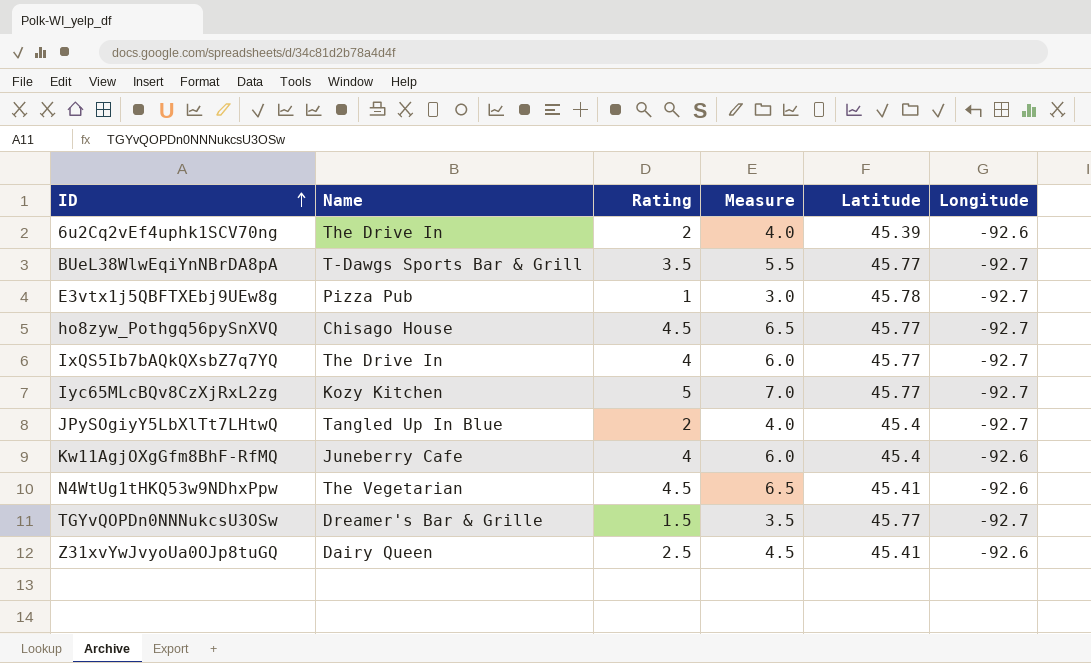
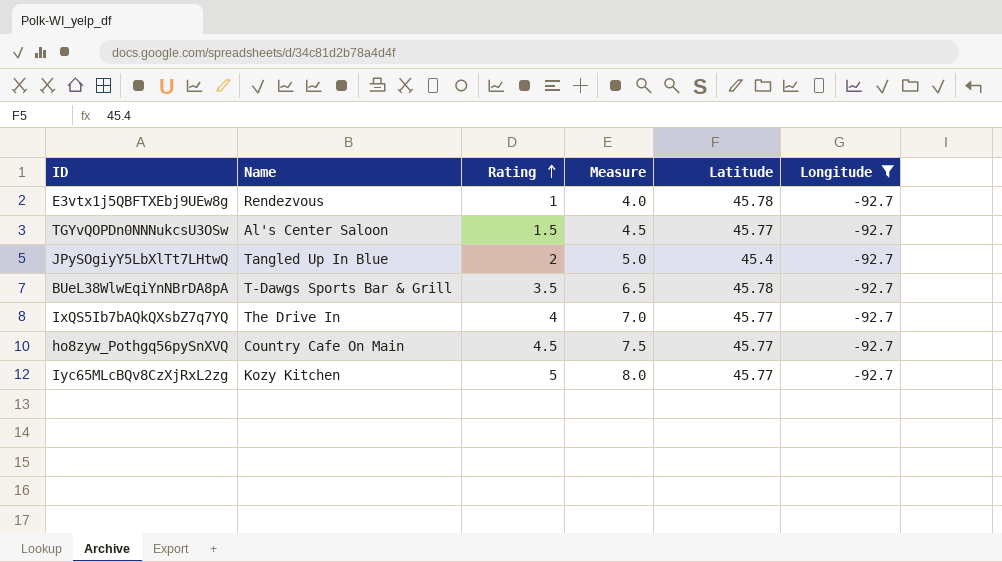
filter: none -> Longitude = -92.7
row order: ID ascending -> Rating ascending
column Measure | formula: [Rating] + 2 -> [Rating] + 3
E3vtx1j5QBFTXEbj9UEw8g | Name: Pizza Pub -> Rendezvous
TGYvQOPDn0NNNukcsU3OSw | Name: Dreamer's Bar & Grille -> Al's Center Saloon
BUeL38WlwEqiYnNBrDA8pA | Latitude: 45.77 -> 45.78
ho8zyw_Pothgq56pySnXVQ | Name: Chisago House -> Country Cafe On Main

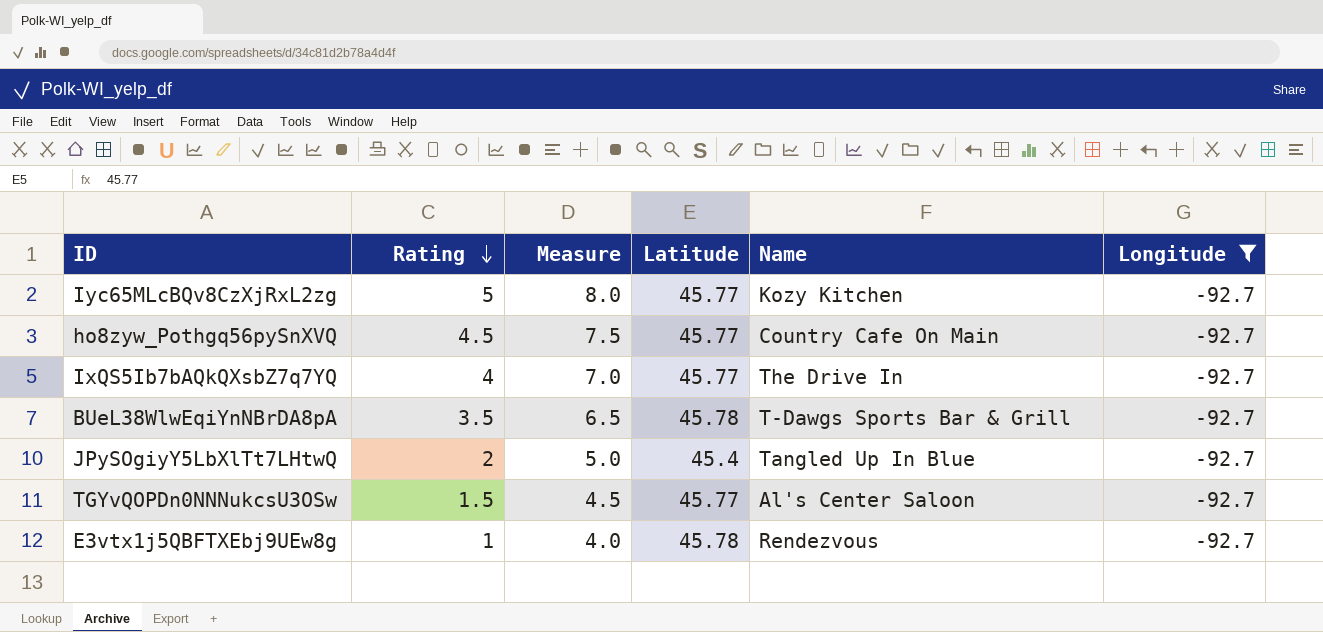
row order: Rating ascending -> Rating descending
column Name | position: 2 -> 5

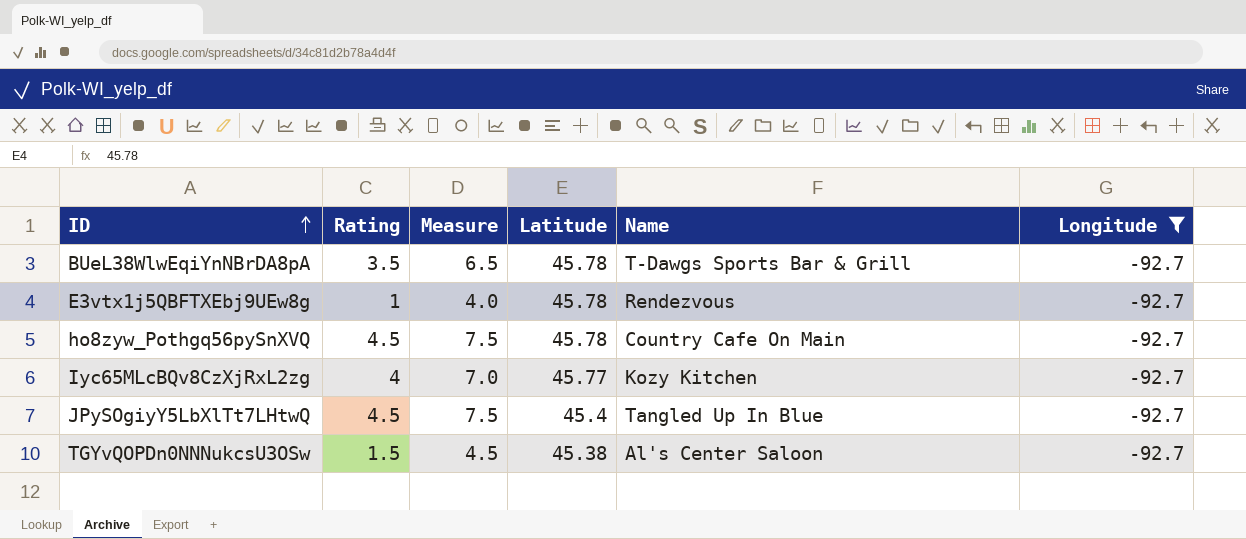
row order: Rating descending -> ID ascending
row IxQS5Ib7bAQkQXsbZ7q7YQ: 4 | 7.0 | 45.77 | The Drive In | -92.7 -> none
ho8zyw_Pothgq56pySnXVQ | Latitude: 45.77 -> 45.78
Iyc65MLcBQv8CzXjRxL2zg | Rating: 5 -> 4
Iyc65MLcBQv8CzXjRxL2zg | Measure: 8.0 -> 7.0
JPySOgiyY5LbXlTt7LHtwQ | Rating: 2 -> 4.5
JPySOgiyY5LbXlTt7LHtwQ | Measure: 5.0 -> 7.5
TGYvQOPDn0NNNukcsU3OSw | Latitude: 45.77 -> 45.38

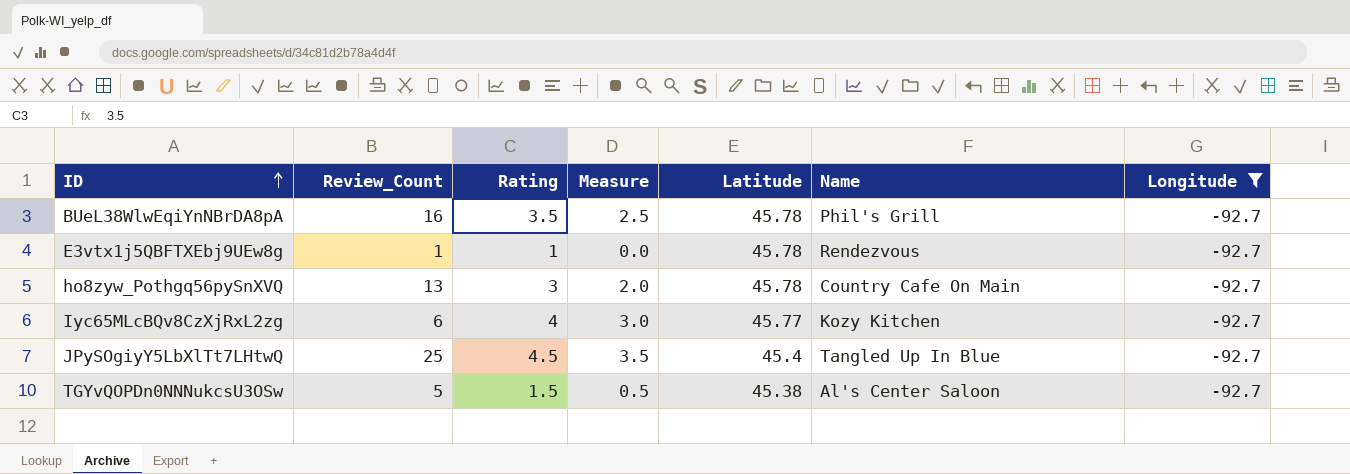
column Review_Count | position: none -> 2
column Measure | formula: [Rating] + 3 -> [Rating] - 1
BUeL38WlwEqiYnNBrDA8pA | Name: T-Dawgs Sports Bar & Grill -> Phil's Grill
ho8zyw_Pothgq56pySnXVQ | Rating: 4.5 -> 3

